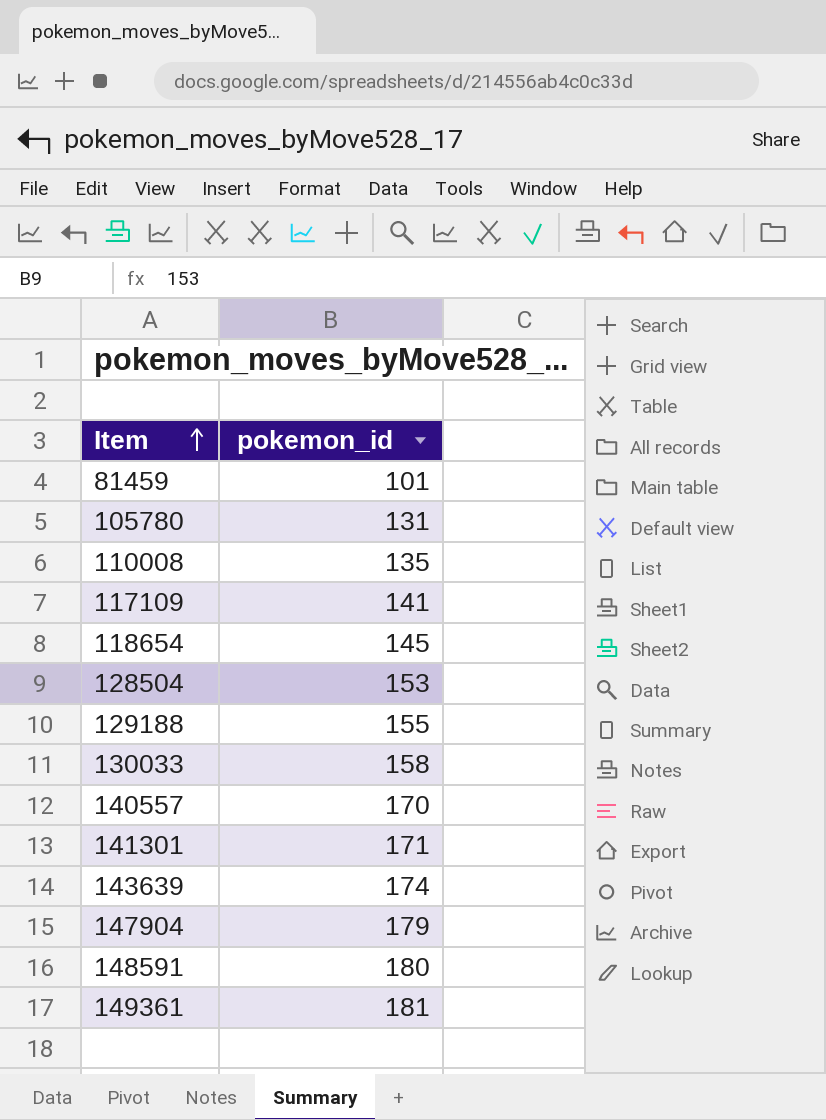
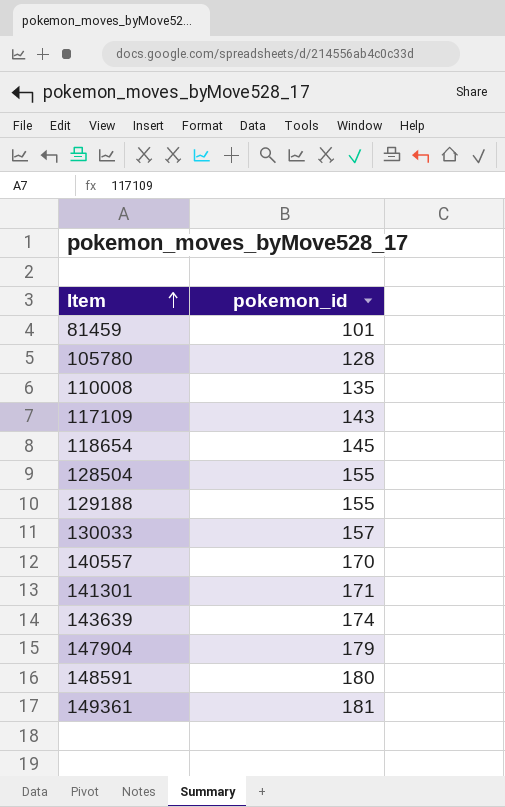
105780 | pokemon_id: 131 -> 128
117109 | pokemon_id: 141 -> 143
128504 | pokemon_id: 153 -> 155
130033 | pokemon_id: 158 -> 157

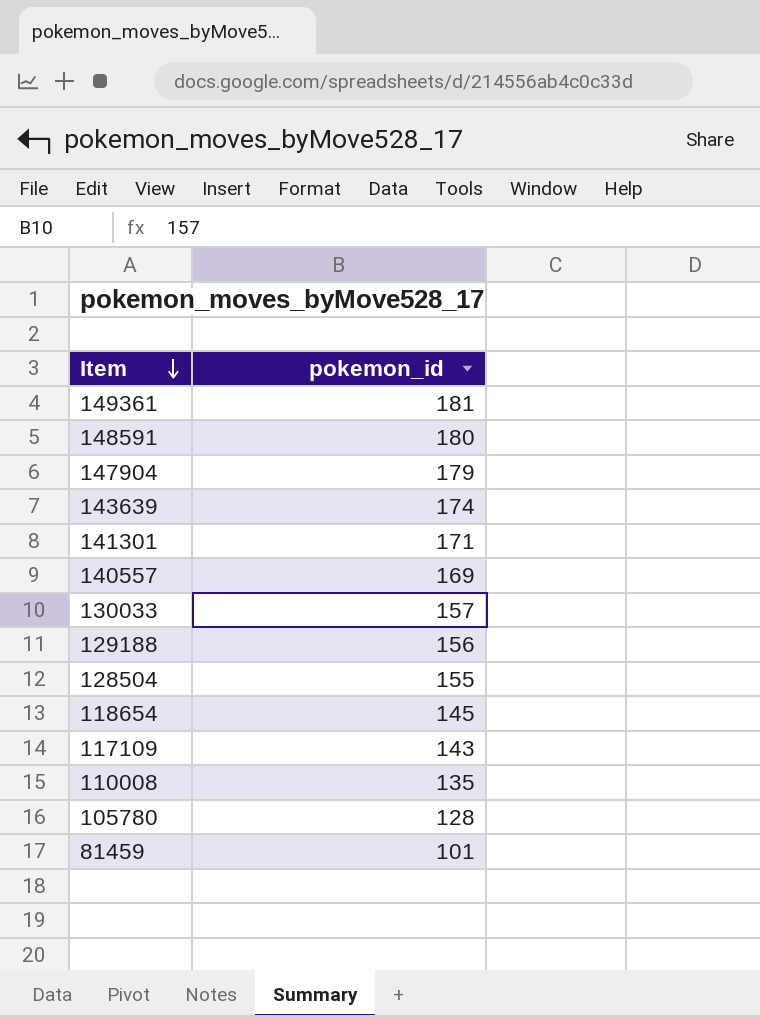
row order: Item ascending -> Item descending
140557 | pokemon_id: 170 -> 169
129188 | pokemon_id: 155 -> 156

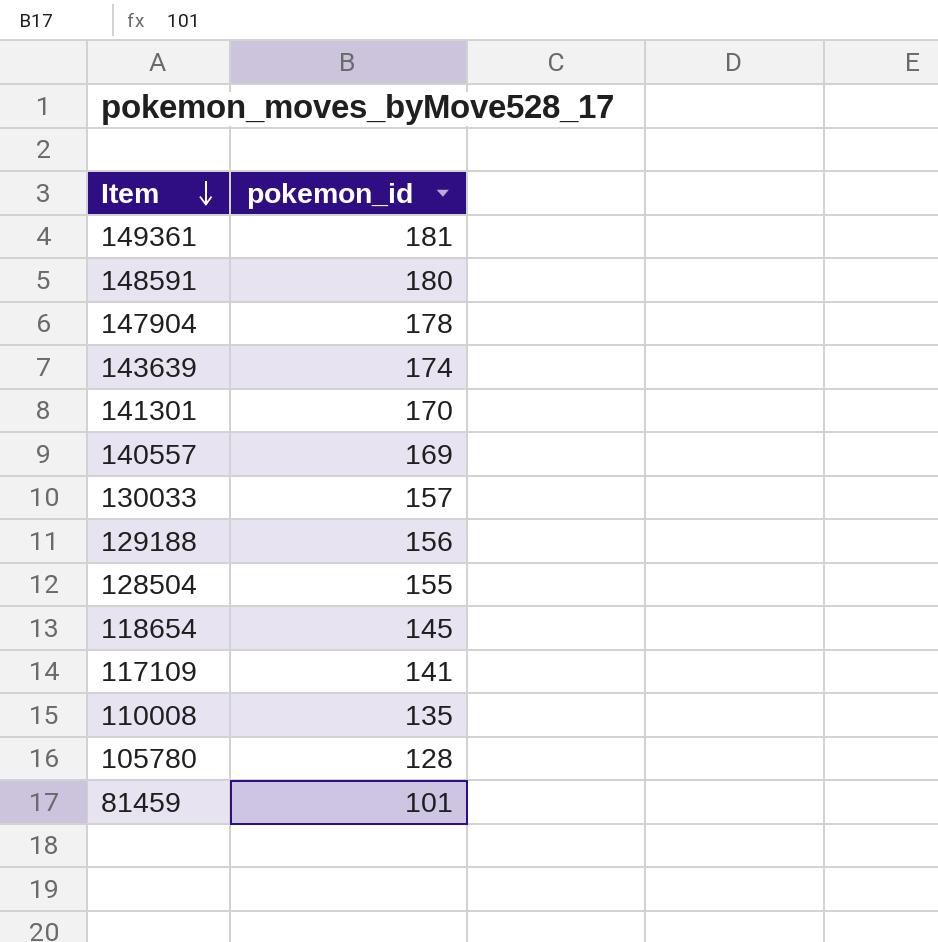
147904 | pokemon_id: 179 -> 178
141301 | pokemon_id: 171 -> 170
117109 | pokemon_id: 143 -> 141

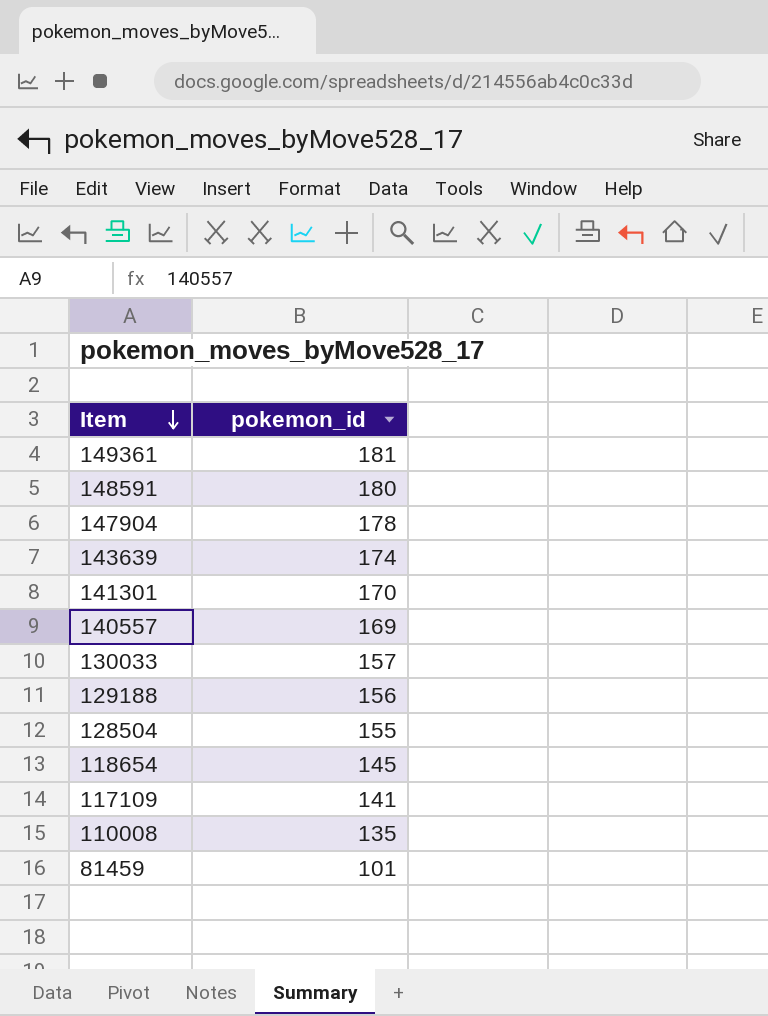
row 105780: 128 -> none

